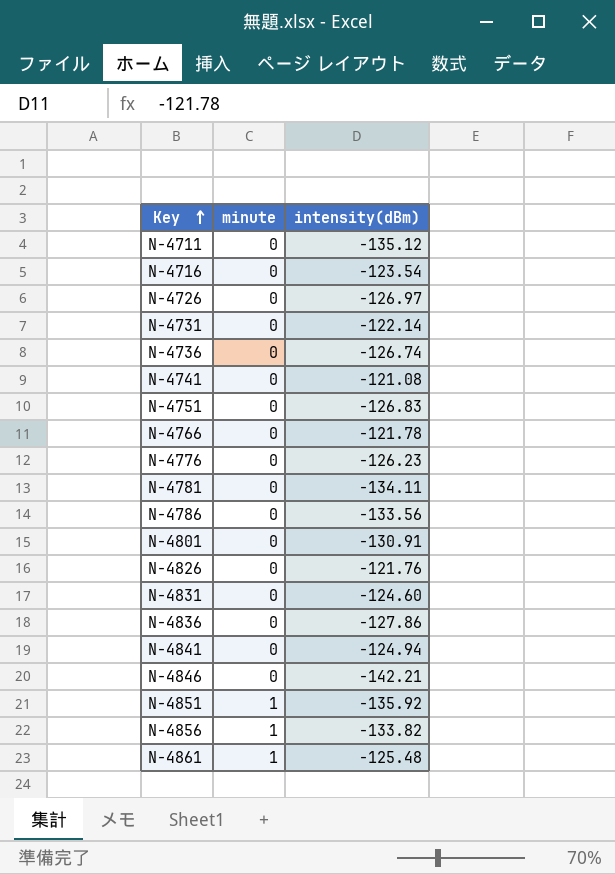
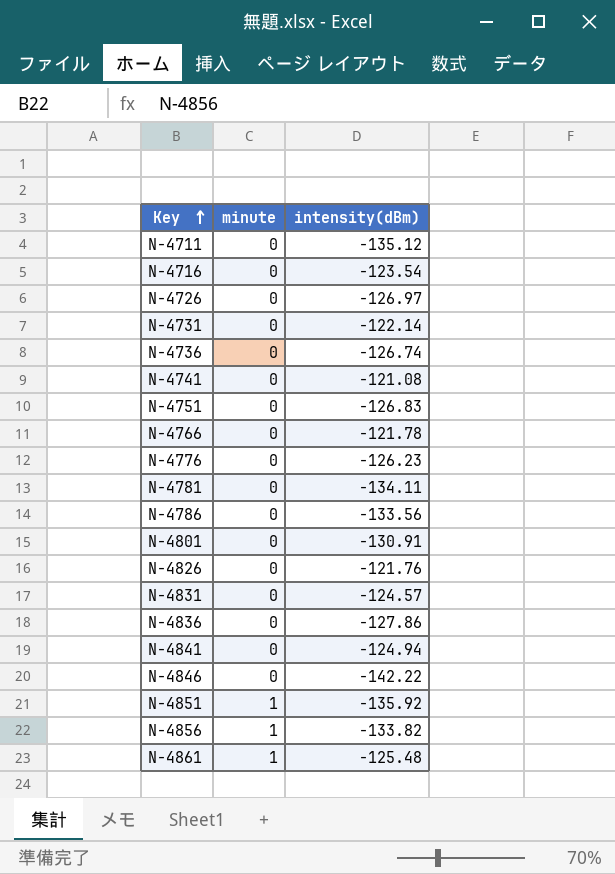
N-4831 | intensity(dBm): -124.60 -> -124.57
N-4846 | intensity(dBm): -142.21 -> -142.22

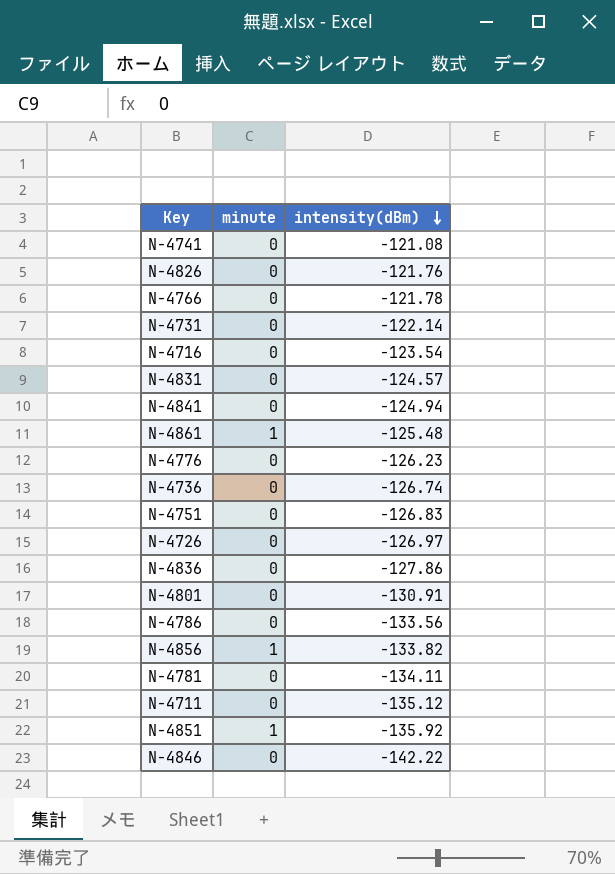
row order: Key ascending -> intensity(dBm) descending

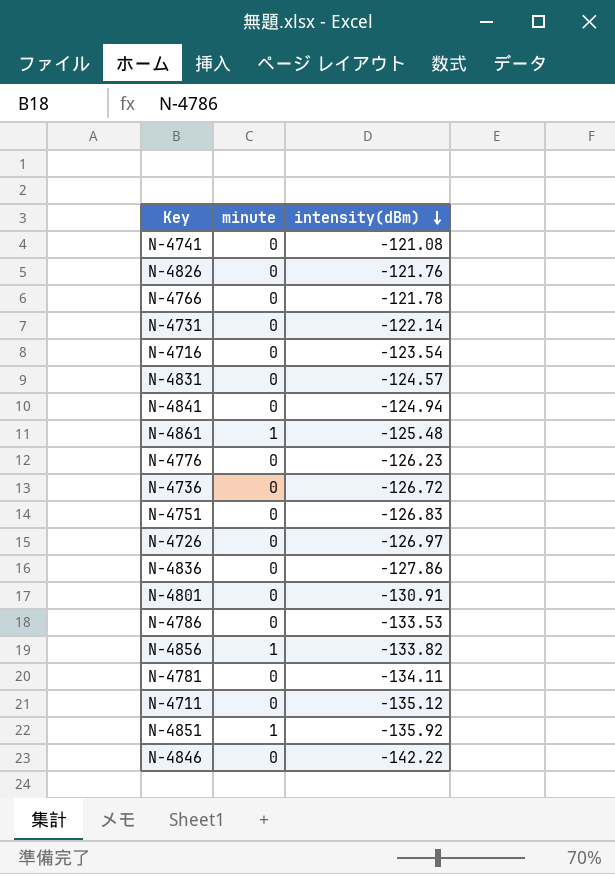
N-4736 | intensity(dBm): -126.74 -> -126.72
N-4786 | intensity(dBm): -133.56 -> -133.53

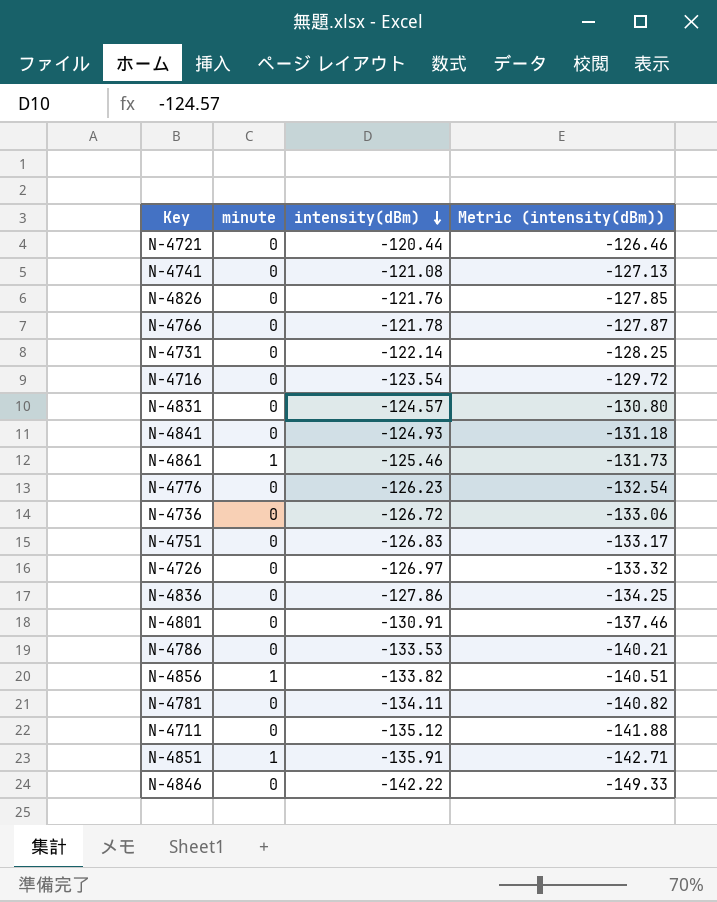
column Metric (intensity(dBm)) | formula: none -> [intensity(dBm)] * 1.05
row N-4721: none -> 0 | -120.44 | -126.46
N-4841 | intensity(dBm): -124.94 -> -124.93
N-4861 | intensity(dBm): -125.48 -> -125.46
N-4851 | intensity(dBm): -135.92 -> -135.91

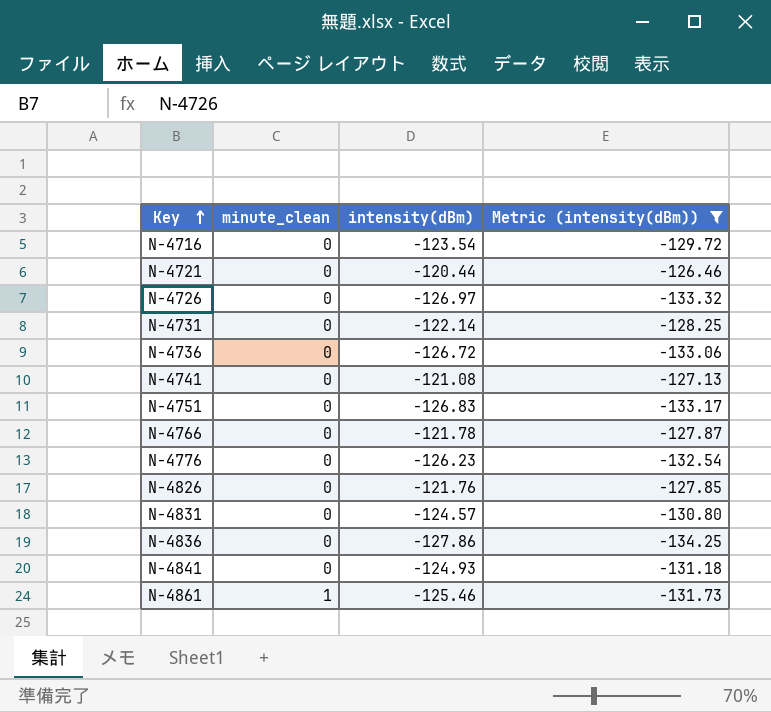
filter: none -> Metric (intensity(dBm)) >= -134.25
row order: intensity(dBm) descending -> Key ascending
column name: minute -> minute_clean

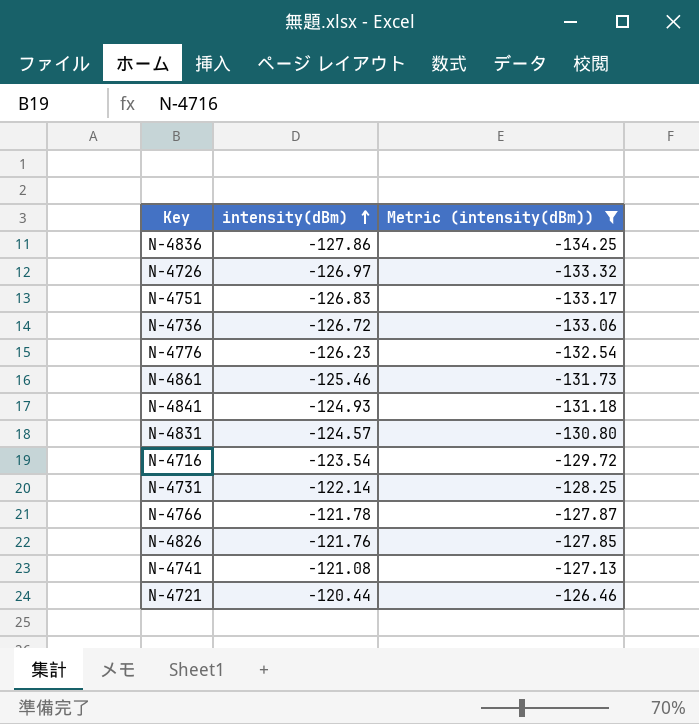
row order: Key ascending -> intensity(dBm) ascending
column minute_clean | position: 2 -> none

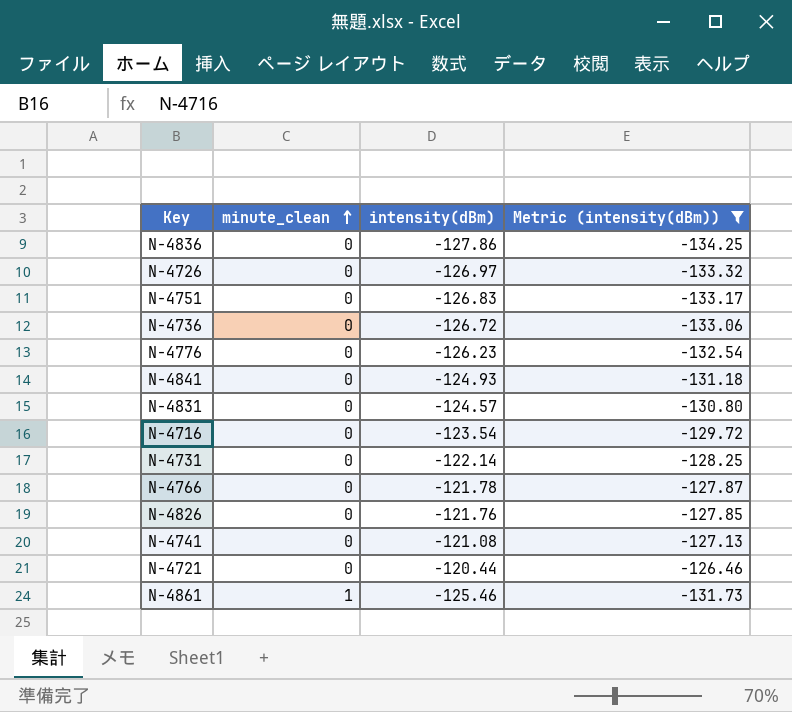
row order: intensity(dBm) ascending -> minute_clean ascending
column minute_clean | position: none -> 2

